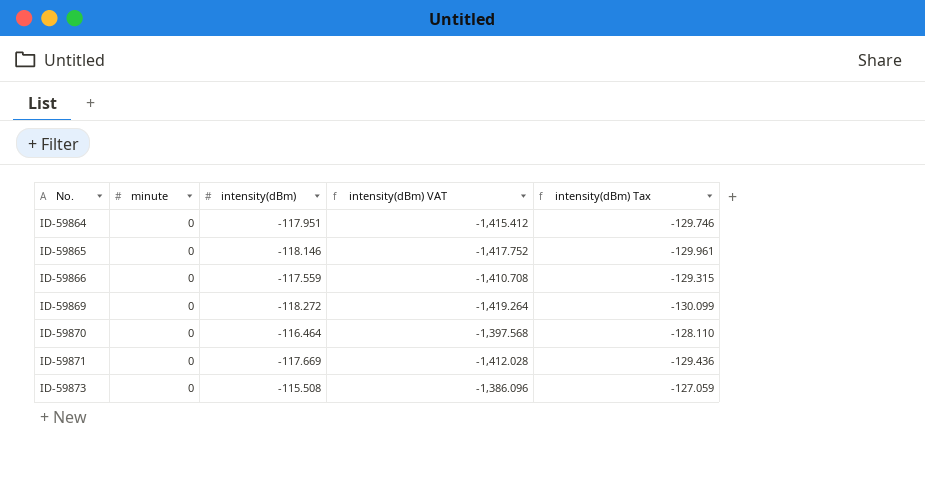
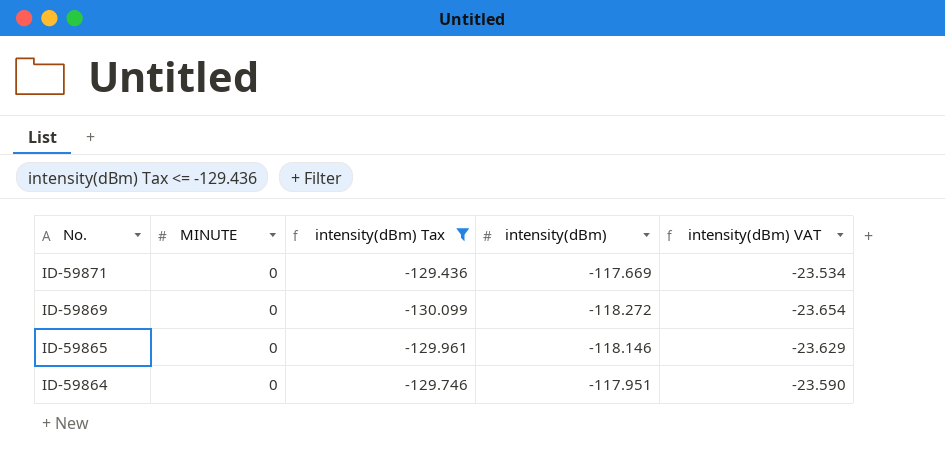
filter: none -> intensity(dBm) Tax <= -129.436
row order: No. ascending -> No. descending
column name: minute -> MINUTE
column intensity(dBm) Tax | position: 5 -> 3
column intensity(dBm) VAT | formula: [intensity(dBm)] * 12 -> [intensity(dBm)] * 0.2

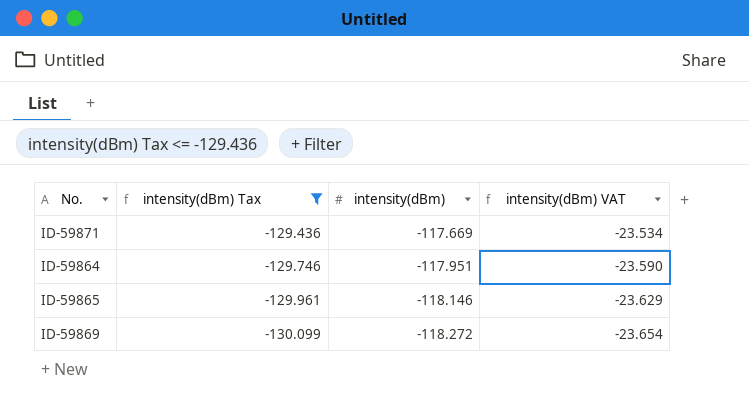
row order: No. descending -> intensity(dBm) Tax descending
column MINUTE | position: 2 -> none

